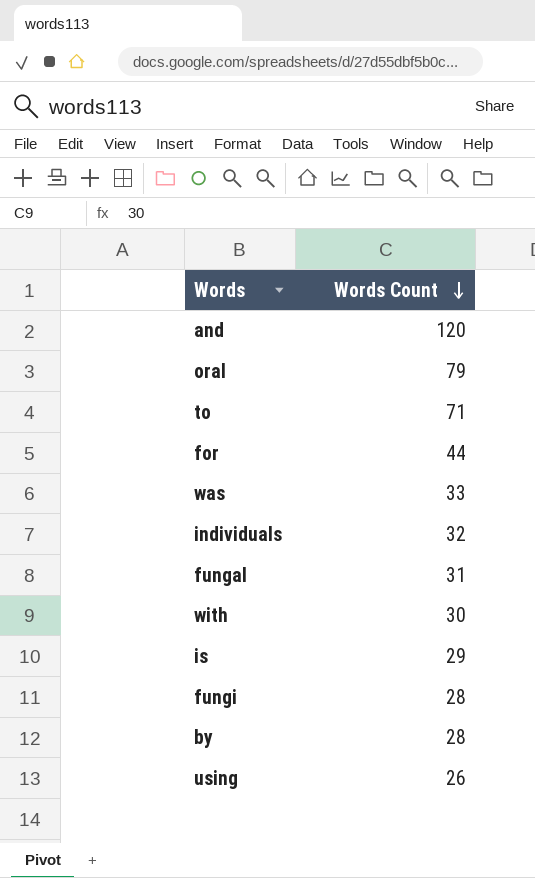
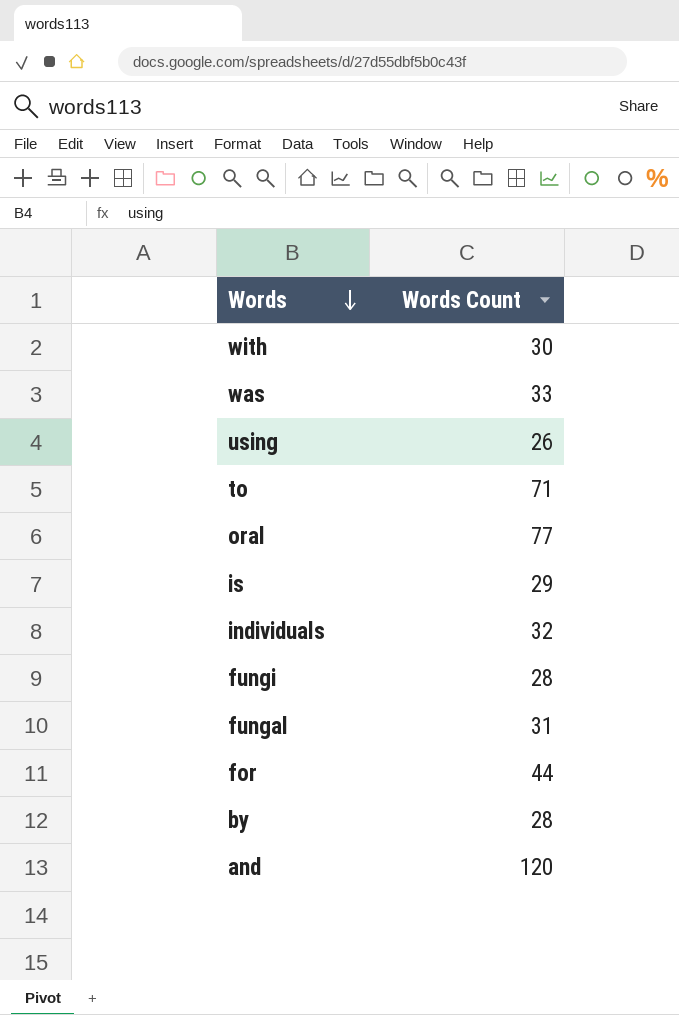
row order: Words Count descending -> Words descending
oral | Words Count: 79 -> 77

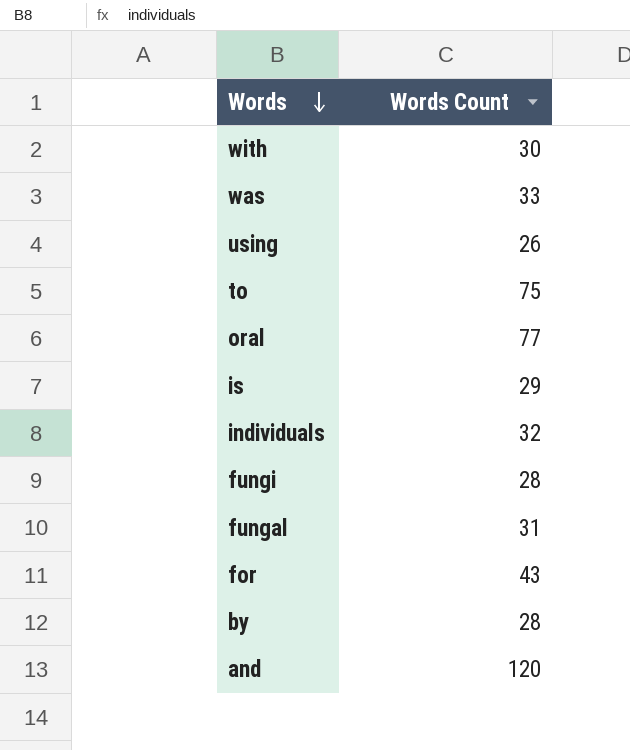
to | Words Count: 71 -> 75
for | Words Count: 44 -> 43

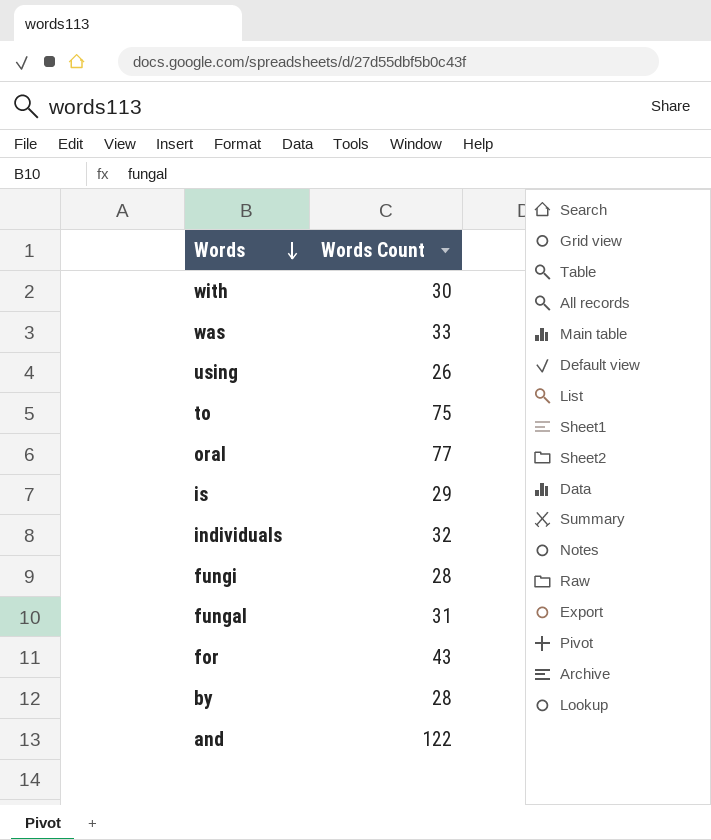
and | Words Count: 120 -> 122

